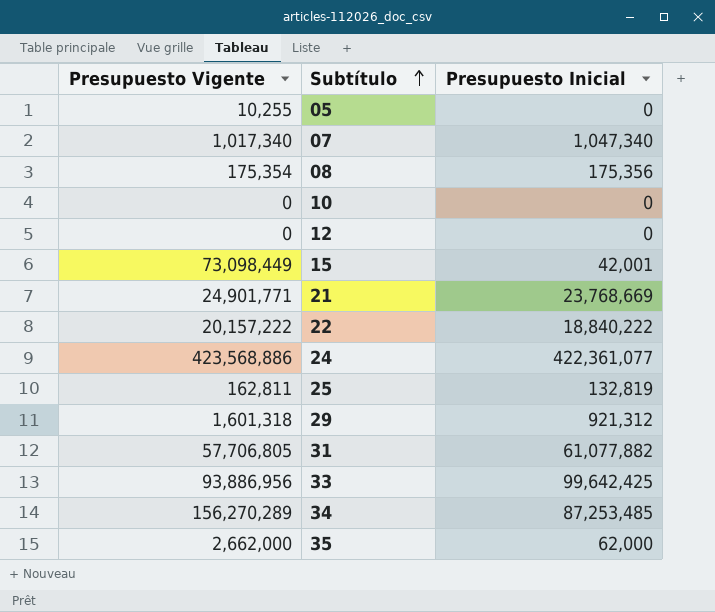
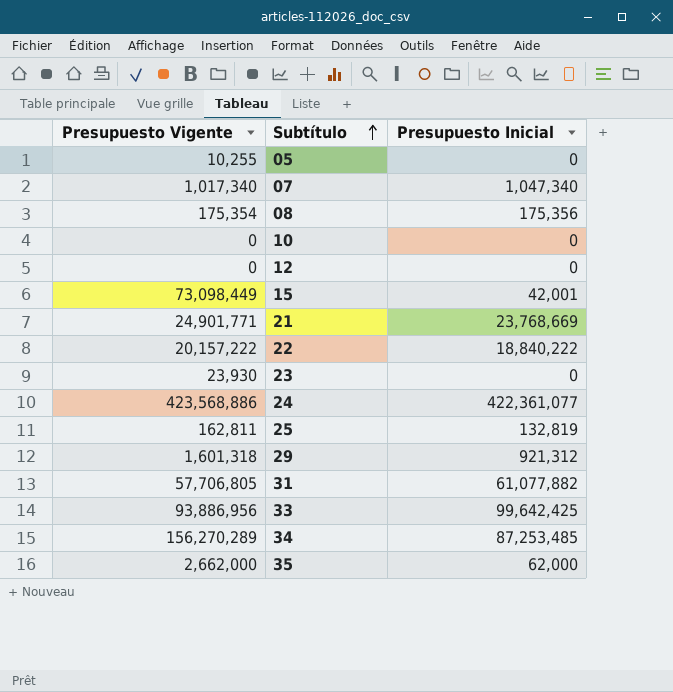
row 23: none -> 23,930 | 0

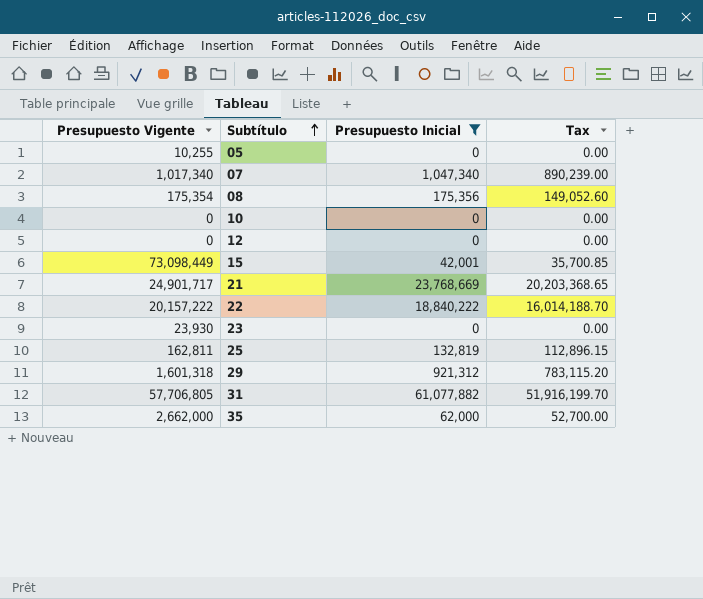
filter: none -> Presupuesto Inicial <= 61,077,882
column Tax | formula: none -> [Presupuesto Inicial] * 0.85
21 | Presupuesto Vigente: 24,901,771 -> 24,901,717

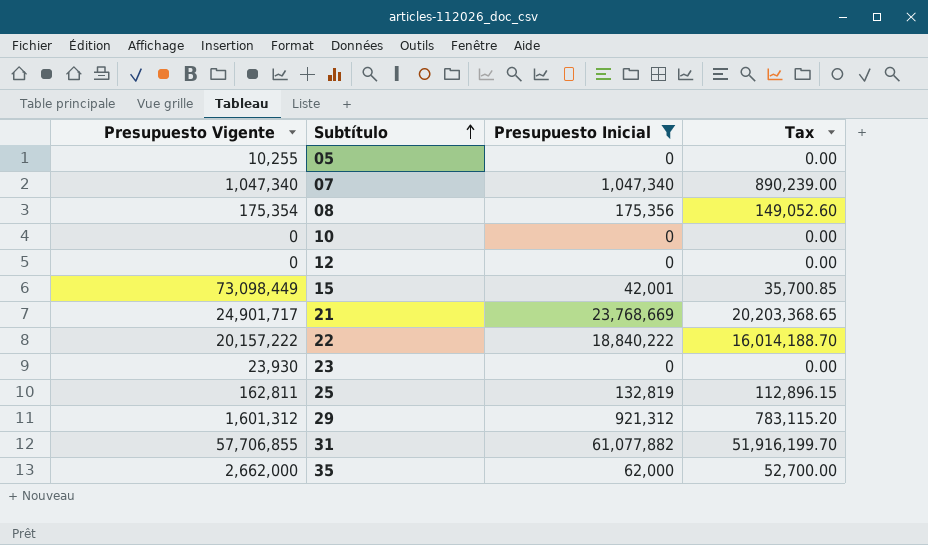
07 | Presupuesto Vigente: 1,017,340 -> 1,047,340
29 | Presupuesto Vigente: 1,601,318 -> 1,601,312
31 | Presupuesto Vigente: 57,706,805 -> 57,706,855

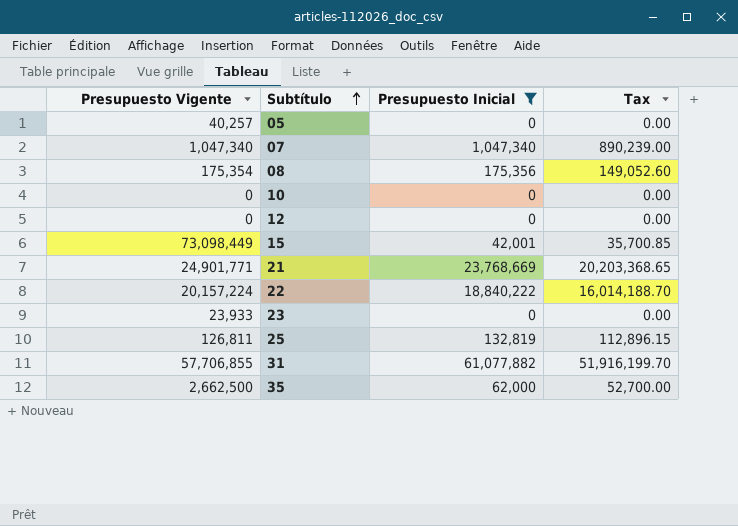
row 29: 1,601,312 | 921,312 | 783,115.20 -> none
05 | Presupuesto Vigente: 10,255 -> 40,257
21 | Presupuesto Vigente: 24,901,717 -> 24,901,771
22 | Presupuesto Vigente: 20,157,222 -> 20,157,224
23 | Presupuesto Vigente: 23,930 -> 23,933
25 | Presupuesto Vigente: 162,811 -> 126,811
35 | Presupuesto Vigente: 2,662,000 -> 2,662,500

